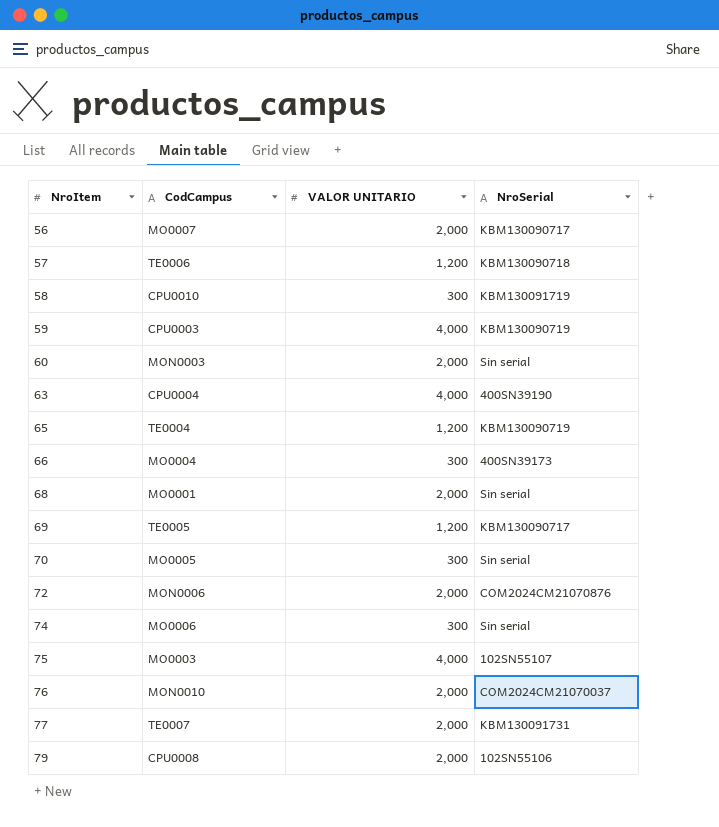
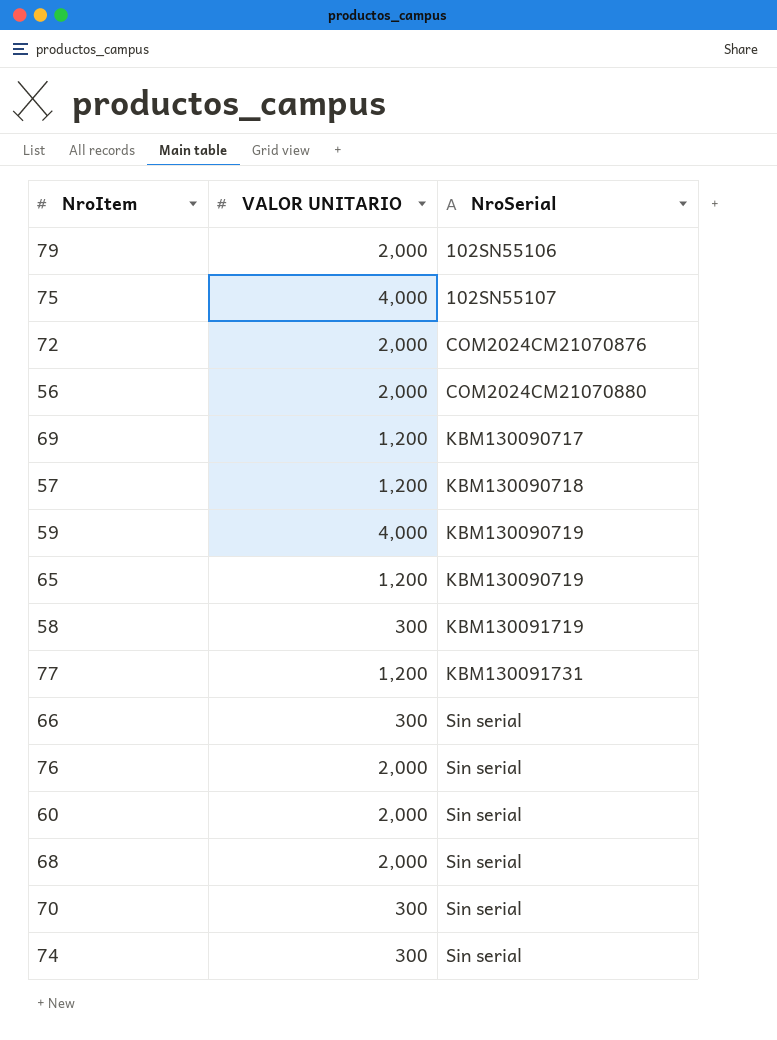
row order: NroItem ascending -> NroSerial ascending
column CodCampus | position: 2 -> none
row 63: CPU0004 | 4,000 | 400SN39190 -> none
56 | NroSerial: KBM130090717 -> COM2024CM21070880
77 | VALOR UNITARIO: 2,000 -> 1,200
66 | NroSerial: 400SN39173 -> Sin serial
76 | NroSerial: COM2024CM21070037 -> Sin serial

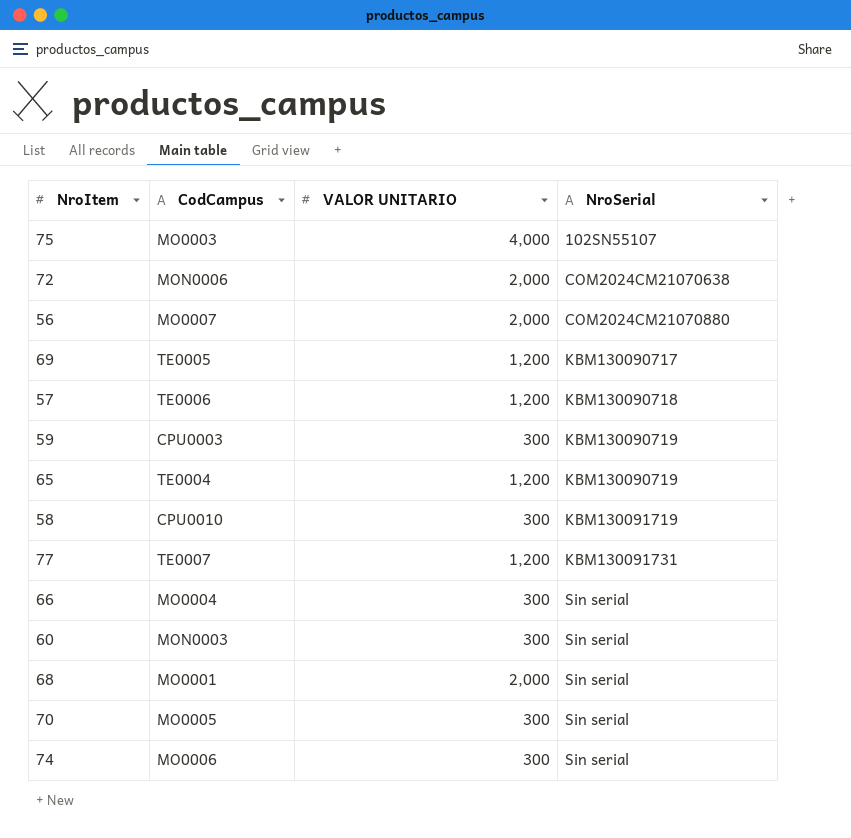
column CodCampus | position: none -> 2
row 79: 2,000 | 102SN55106 -> none
row 76: 2,000 | Sin serial -> none
72 | NroSerial: COM2024CM21070876 -> COM2024CM21070638
59 | VALOR UNITARIO: 4,000 -> 300
60 | VALOR UNITARIO: 2,000 -> 300

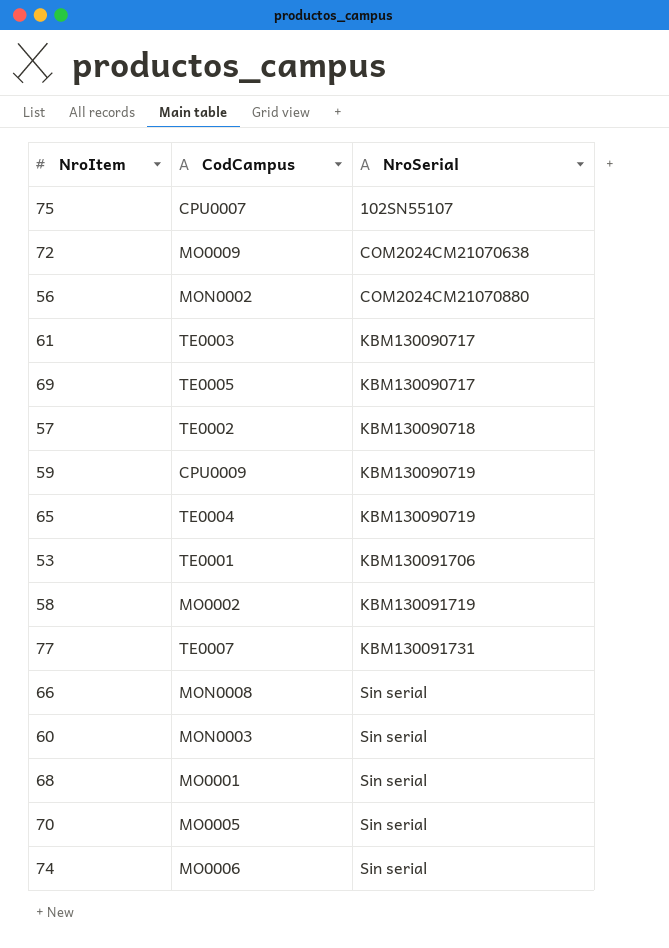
column VALOR UNITARIO | position: 3 -> none
75 | CodCampus: MO0003 -> CPU0007
72 | CodCampus: MON0006 -> MO0009
56 | CodCampus: MO0007 -> MON0002
row 61: none -> TE0003 | KBM130090717
57 | CodCampus: TE0006 -> TE0002
59 | CodCampus: CPU0003 -> CPU0009
row 53: none -> TE0001 | KBM130091706
58 | CodCampus: CPU0010 -> MO0002
66 | CodCampus: MO0004 -> MON0008

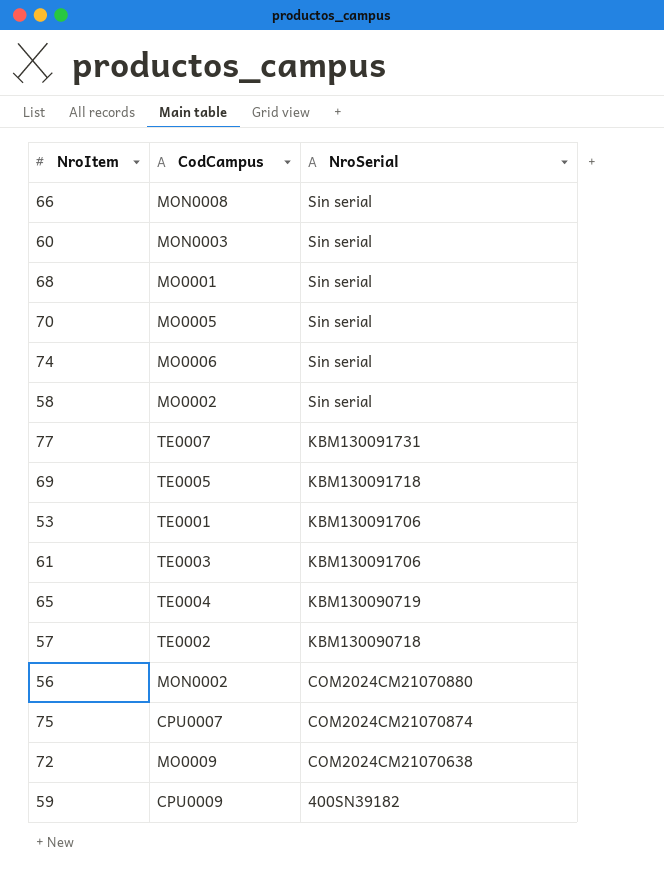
row order: NroSerial ascending -> NroSerial descending
58 | NroSerial: KBM130091719 -> Sin serial
69 | NroSerial: KBM130090717 -> KBM130091718
61 | NroSerial: KBM130090717 -> KBM130091706
75 | NroSerial: 102SN55107 -> COM2024CM21070874
59 | NroSerial: KBM130090719 -> 400SN39182

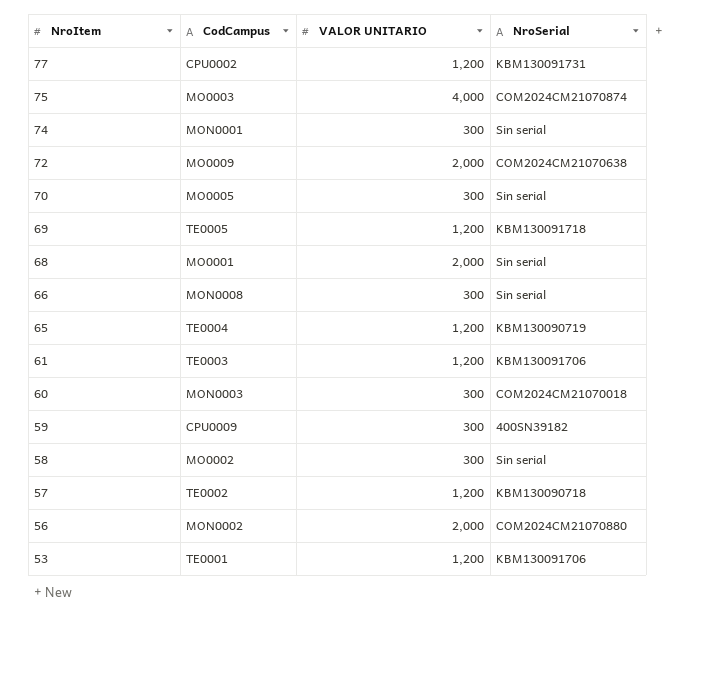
row order: NroSerial descending -> NroItem descending
column VALOR UNITARIO | position: none -> 3
77 | CodCampus: TE0007 -> CPU0002
75 | CodCampus: CPU0007 -> MO0003
74 | CodCampus: MO0006 -> MON0001
60 | NroSerial: Sin serial -> COM2024CM21070018

